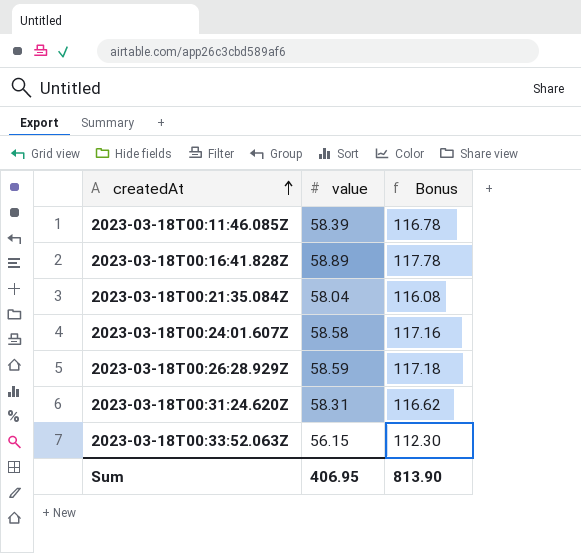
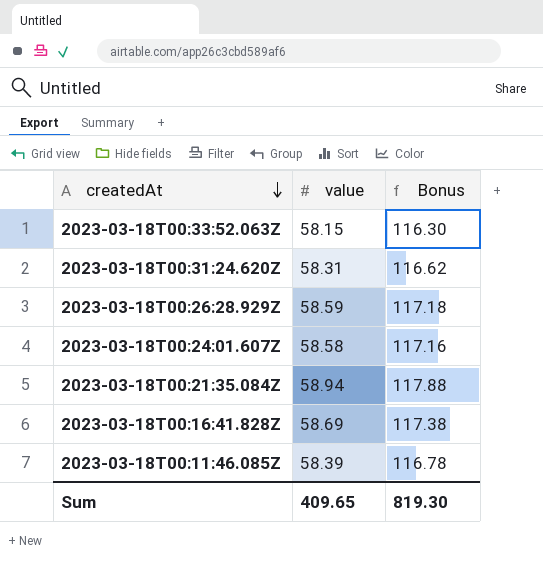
row order: createdAt ascending -> createdAt descending
2023-03-18T00:33:52.063Z | value: 56.15 -> 58.15
2023-03-18T00:33:52.063Z | Bonus: 112.30 -> 116.30
2023-03-18T00:21:35.084Z | value: 58.04 -> 58.94
2023-03-18T00:21:35.084Z | Bonus: 116.08 -> 117.88
2023-03-18T00:16:41.828Z | value: 58.89 -> 58.69
2023-03-18T00:16:41.828Z | Bonus: 117.78 -> 117.38
Sum | value: 406.95 -> 409.65
Sum | Bonus: 813.90 -> 819.30

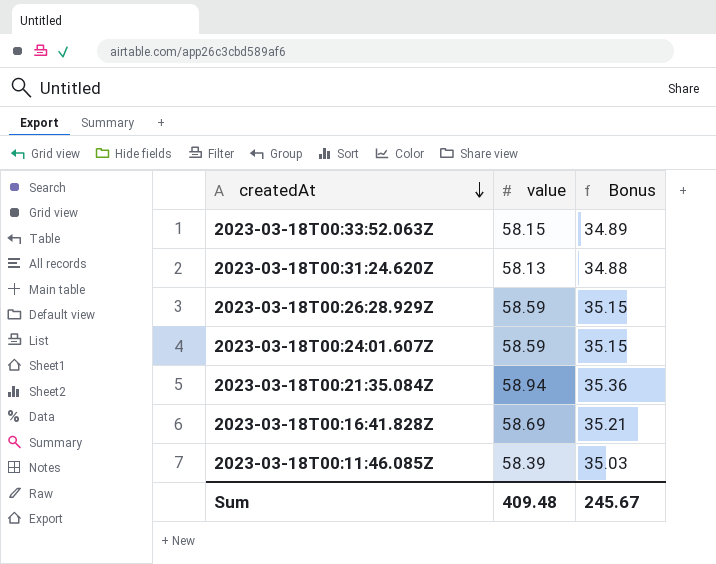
column Bonus | formula: [value] * 2 -> [value] * 0.6
2023-03-18T00:31:24.620Z | value: 58.31 -> 58.13
2023-03-18T00:24:01.607Z | value: 58.58 -> 58.59
Sum | value: 409.65 -> 409.48
Sum | Bonus: 819.30 -> 245.67

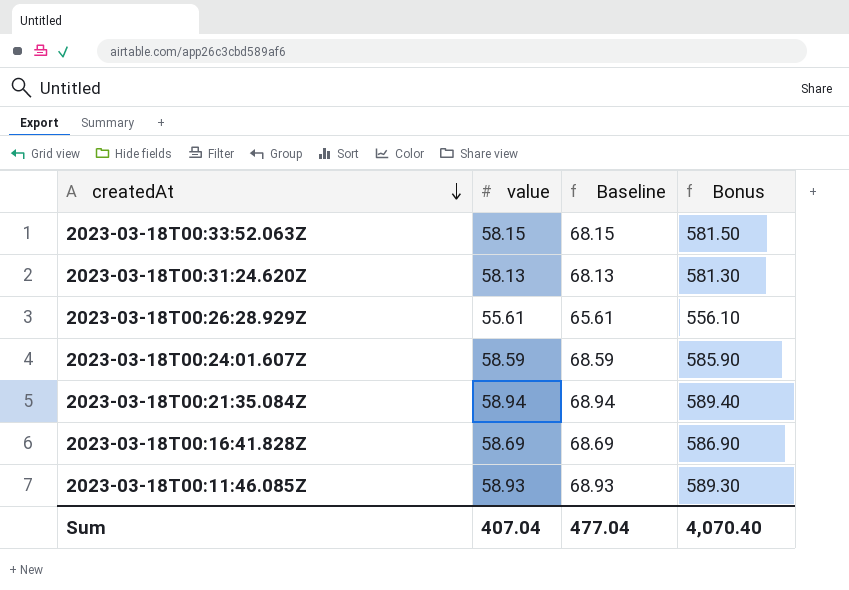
column Baseline | formula: none -> [value] + 10
column Bonus | formula: [value] * 0.6 -> [value] * 10
2023-03-18T00:26:28.929Z | value: 58.59 -> 55.61
2023-03-18T00:11:46.085Z | value: 58.39 -> 58.93
Sum | value: 409.48 -> 407.04
Sum | Bonus: 245.67 -> 4,070.40

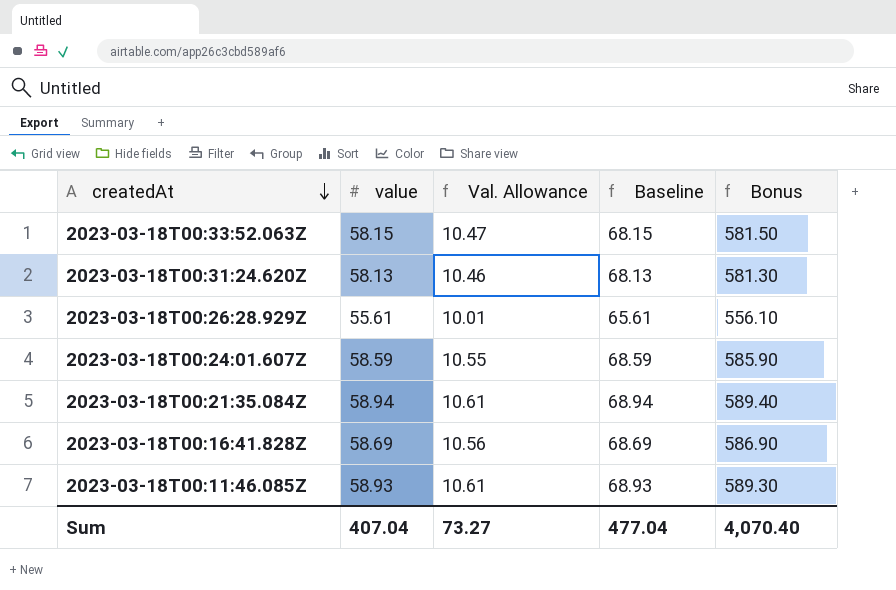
column Val. Allowance | formula: none -> [value] * 0.18

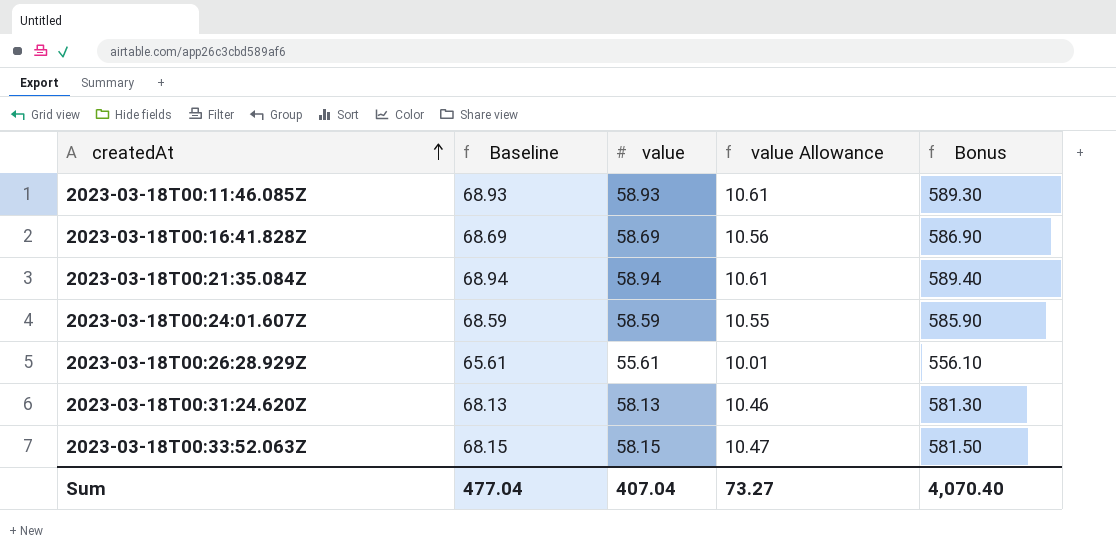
row order: createdAt descending -> createdAt ascending
column Baseline | position: 4 -> 2
column name: Val. Allowance -> value Allowance

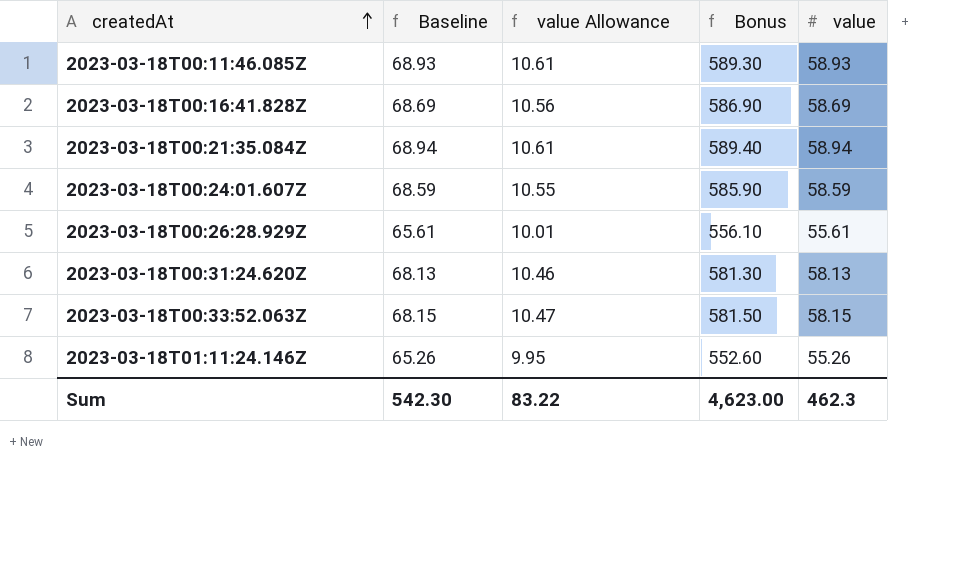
column value | position: 3 -> 5
row 2023-03-18T01:11:24.146Z: none -> 65.26 | 9.95 | 552.60 | 55.26
Sum | Baseline: 477.04 -> 542.30
Sum | value Allowance: 73.27 -> 83.22
Sum | Bonus: 4,070.40 -> 4,623.00
Sum | value: 407.04 -> 462.3

